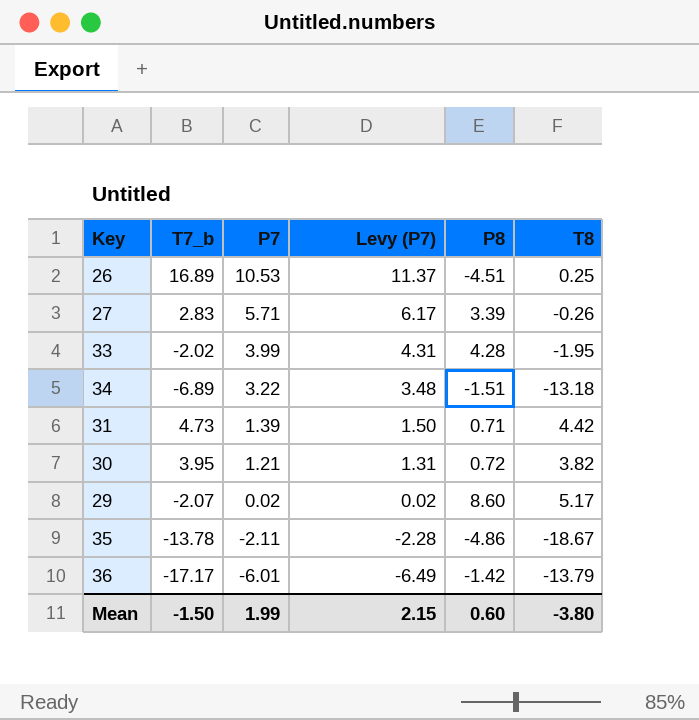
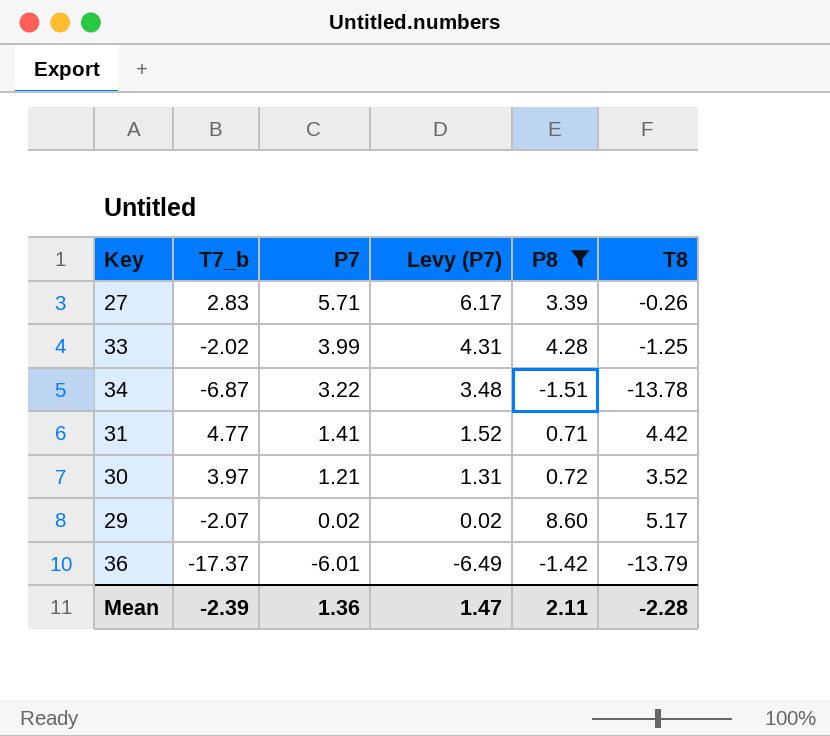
filter: none -> P8 >= -1.51
33 | T8: -1.95 -> -1.25
34 | T7_b: -6.89 -> -6.87
34 | T8: -13.18 -> -13.78
31 | T7_b: 4.73 -> 4.77
31 | P7: 1.39 -> 1.41
31 | Levy (P7): 1.50 -> 1.52
30 | T7_b: 3.95 -> 3.97
30 | T8: 3.82 -> 3.52
36 | T7_b: -17.17 -> -17.37
Mean | T7_b: -1.50 -> -2.39
Mean | P7: 1.99 -> 1.36
Mean | Levy (P7): 2.15 -> 1.47
Mean | P8: 0.60 -> 2.11
Mean | T8: -3.80 -> -2.28

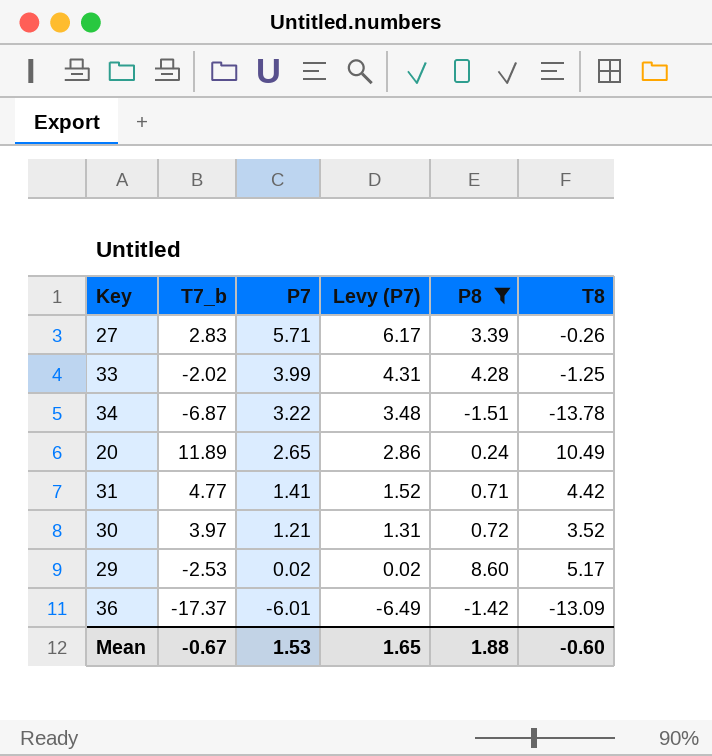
row 20: none -> 11.89 | 2.65 | 2.86 | 0.24 | 10.49
29 | T7_b: -2.07 -> -2.53
36 | T8: -13.79 -> -13.09
Mean | T7_b: -2.39 -> -0.67
Mean | P7: 1.36 -> 1.53
Mean | Levy (P7): 1.47 -> 1.65
Mean | P8: 2.11 -> 1.88
Mean | T8: -2.28 -> -0.60

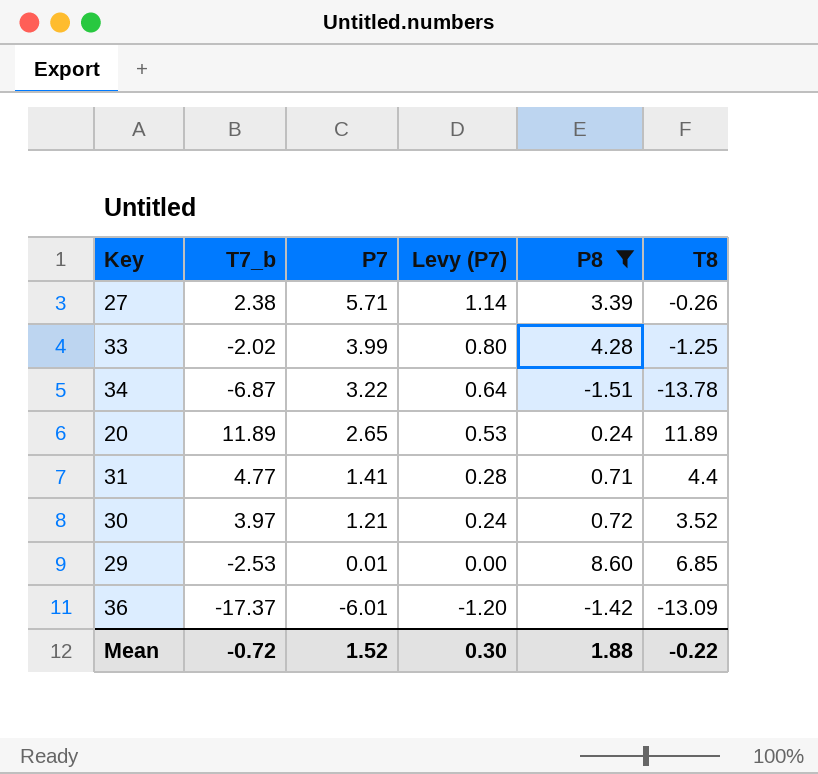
column Levy (P7) | formula: [P7] * 1.08 -> [P7] * 0.2
27 | T7_b: 2.83 -> 2.38
20 | T8: 10.49 -> 11.89
31 | T8: 4.42 -> 4.4
29 | P7: 0.02 -> 0.01
29 | T8: 5.17 -> 6.85
Mean | T7_b: -0.67 -> -0.72
Mean | P7: 1.53 -> 1.52
Mean | Levy (P7): 1.65 -> 0.30
Mean | T8: -0.60 -> -0.22

